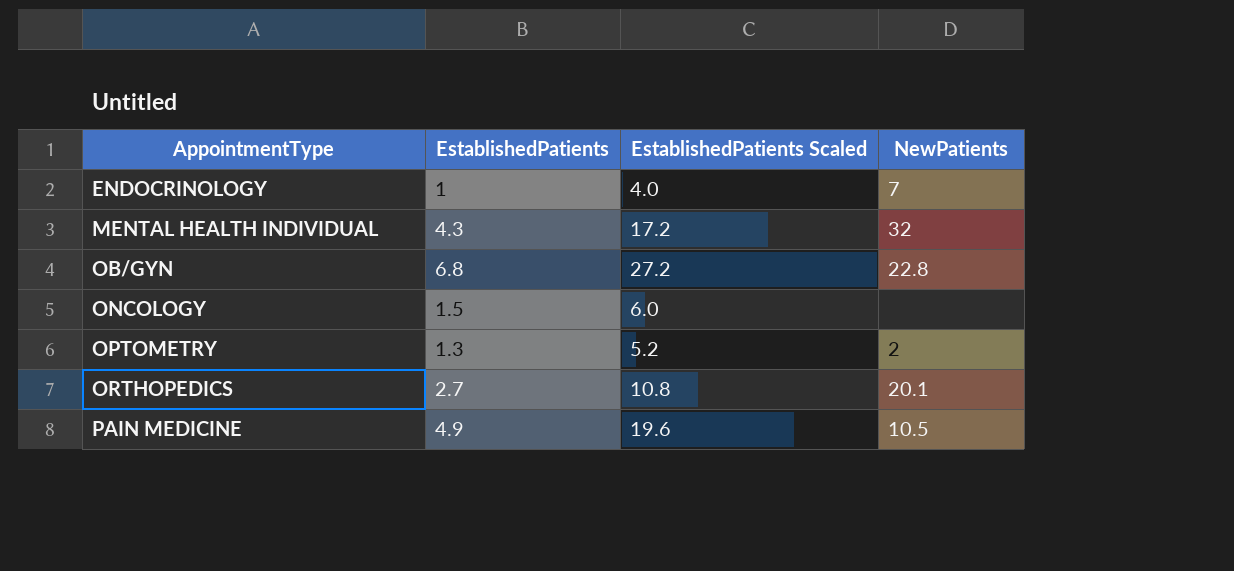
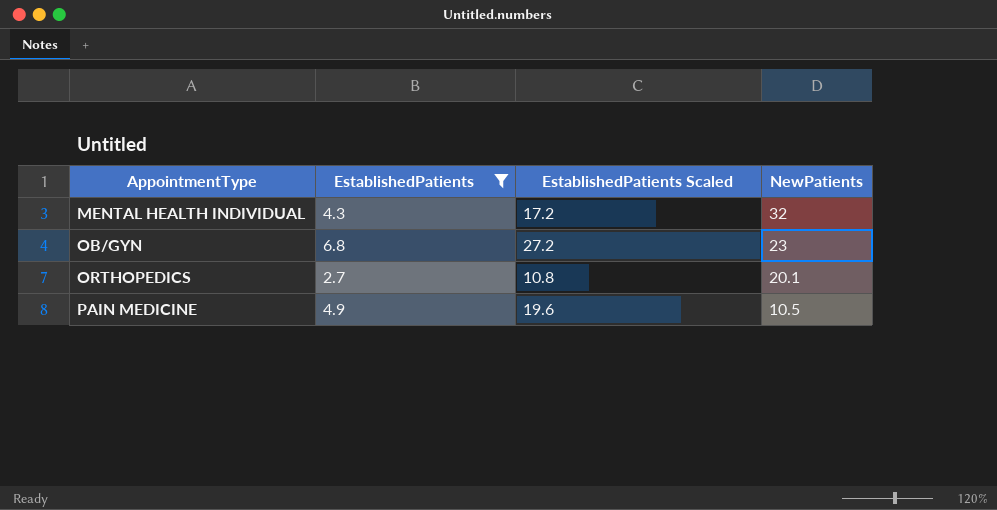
filter: none -> EstablishedPatients >= 2.7
OB/GYN | NewPatients: 22.8 -> 23

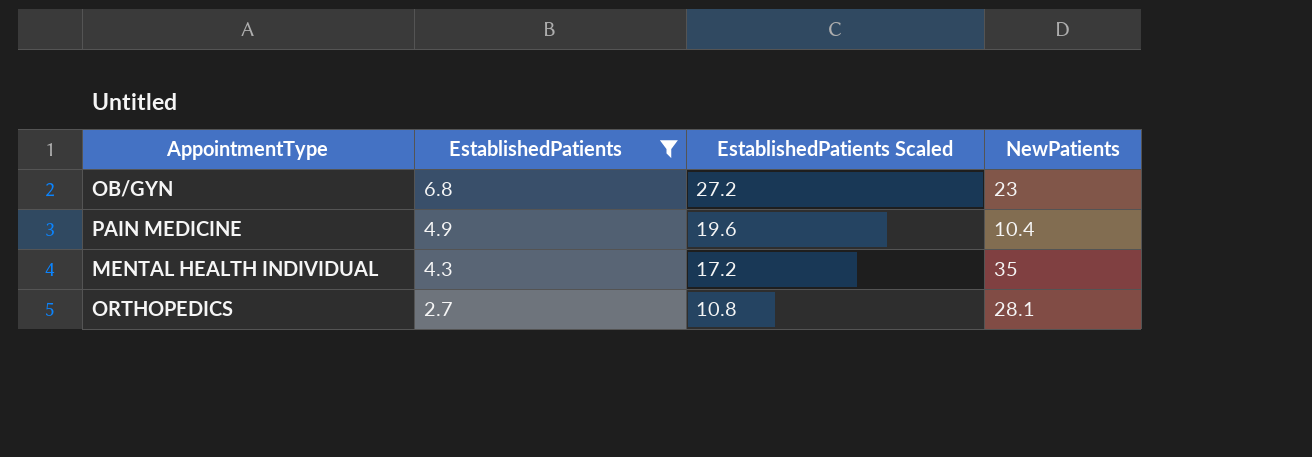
row order: AppointmentType ascending -> EstablishedPatients descending
PAIN MEDICINE | NewPatients: 10.5 -> 10.4
MENTAL HEALTH INDIVIDUAL | NewPatients: 32 -> 35
ORTHOPEDICS | NewPatients: 20.1 -> 28.1

